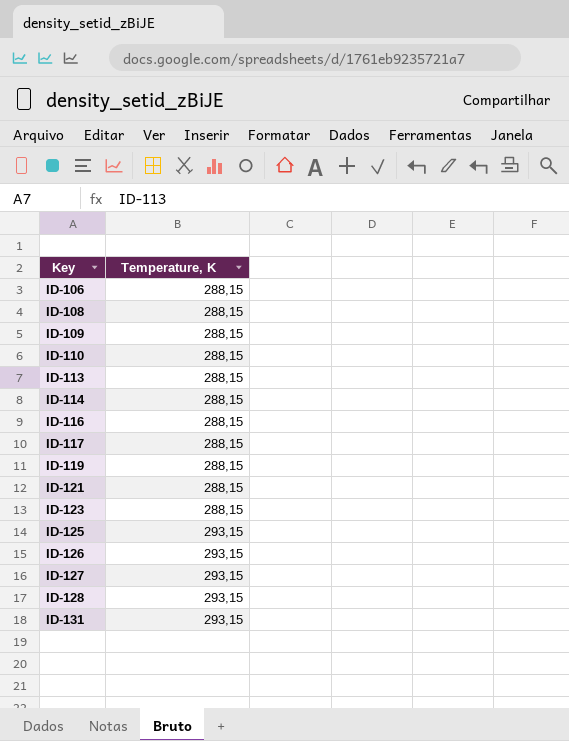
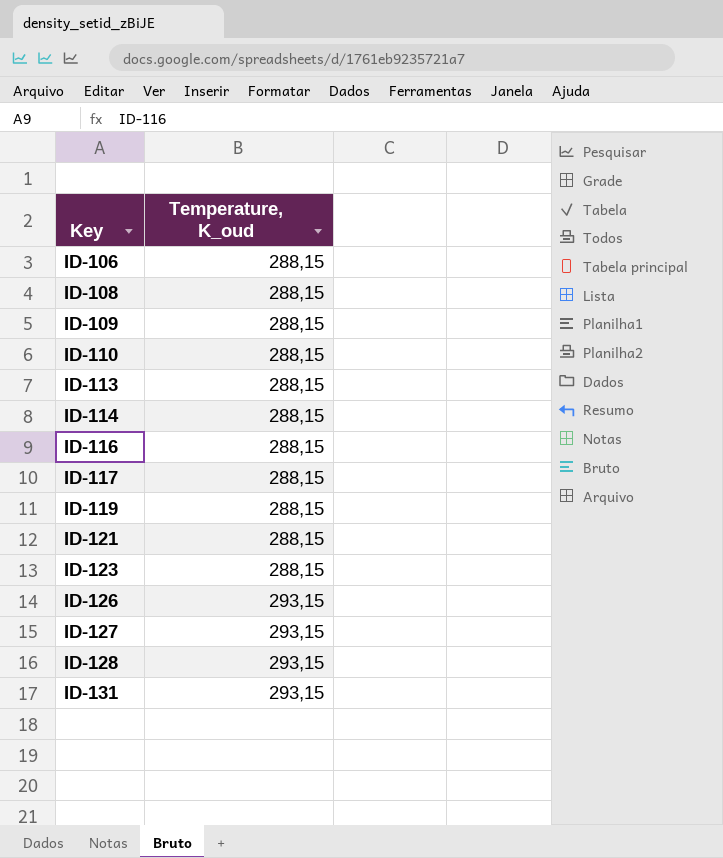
column name: Temperature, K -> Temperature, K_oud
row ID-125: 293,15 -> none

